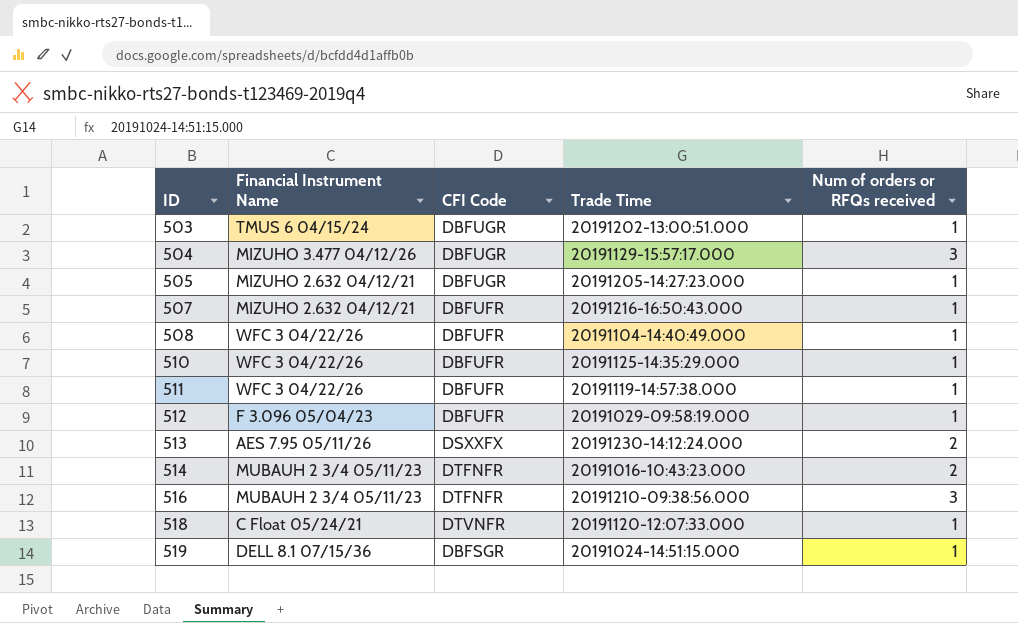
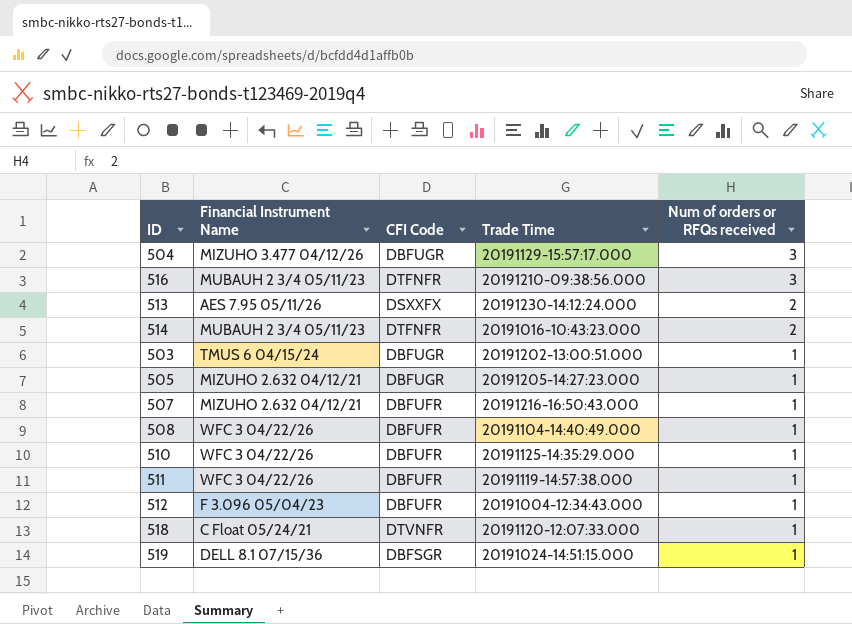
row order: ID ascending -> Num of orders or RFQs received descending
512 | Trade Time: 20191029-09:58:19.000 -> 20191004-12:34:43.000

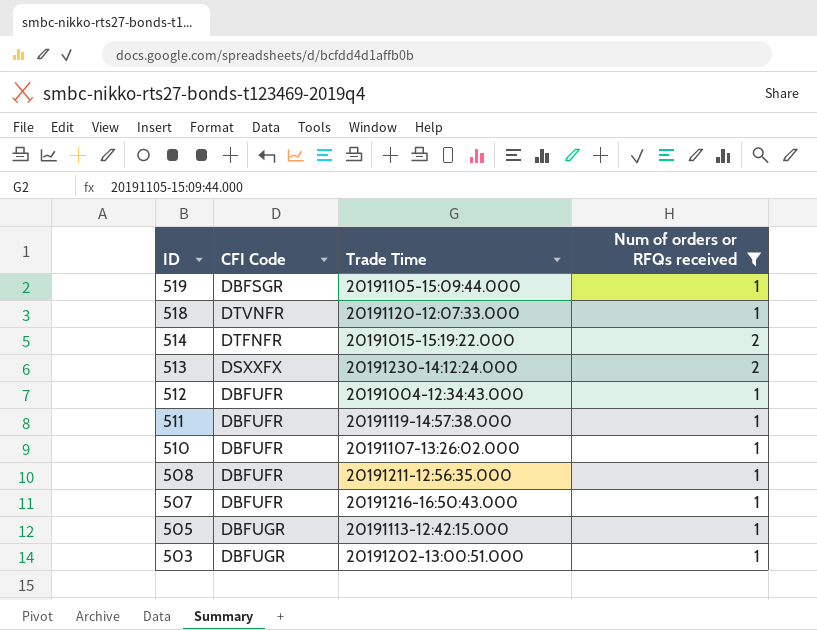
filter: none -> Num of orders or RFQs received != 3
row order: Num of orders or RFQs received descending -> ID descending
column Financial Instrument Name | position: 2 -> none
519 | Trade Time: 20191024-14:51:15.000 -> 20191105-15:09:44.000
514 | Trade Time: 20191016-10:43:23.000 -> 20191015-15:19:22.000
510 | Trade Time: 20191125-14:35:29.000 -> 20191107-13:26:02.000
508 | Trade Time: 20191104-14:40:49.000 -> 20191211-12:56:35.000
505 | Trade Time: 20191205-14:27:23.000 -> 20191113-12:42:15.000

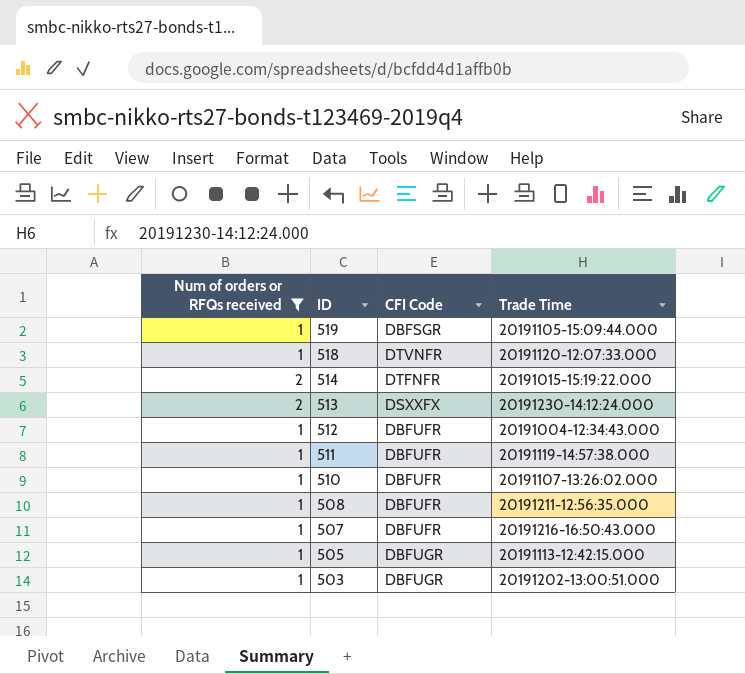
column Num of orders or RFQs received | position: 4 -> 1

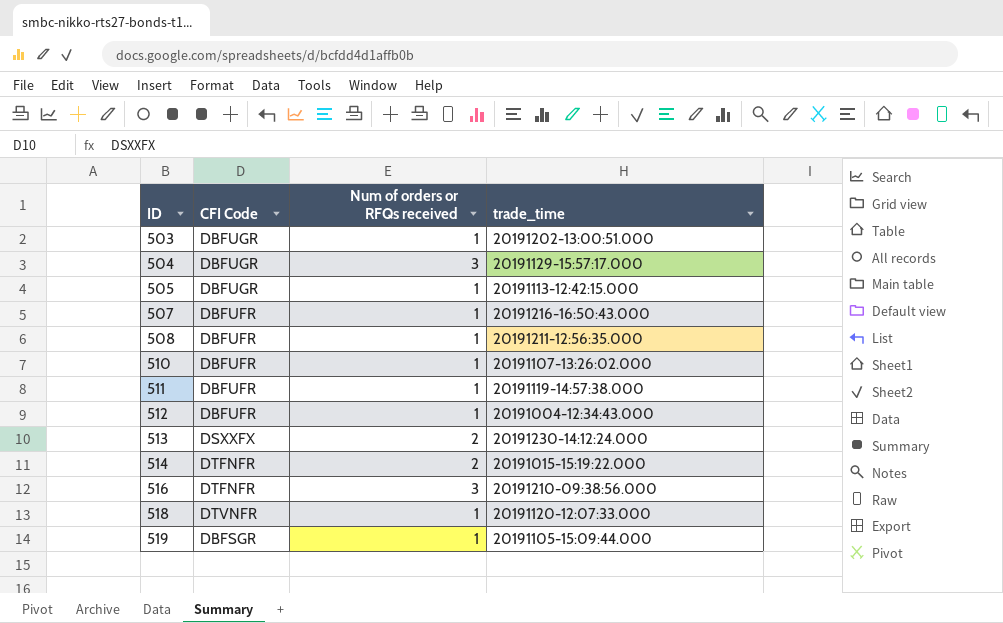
filter: Num of orders or RFQs received != 3 -> none
row order: ID descending -> ID ascending
column Num of orders or RFQs received | position: 1 -> 3
column name: Trade Time -> trade_time

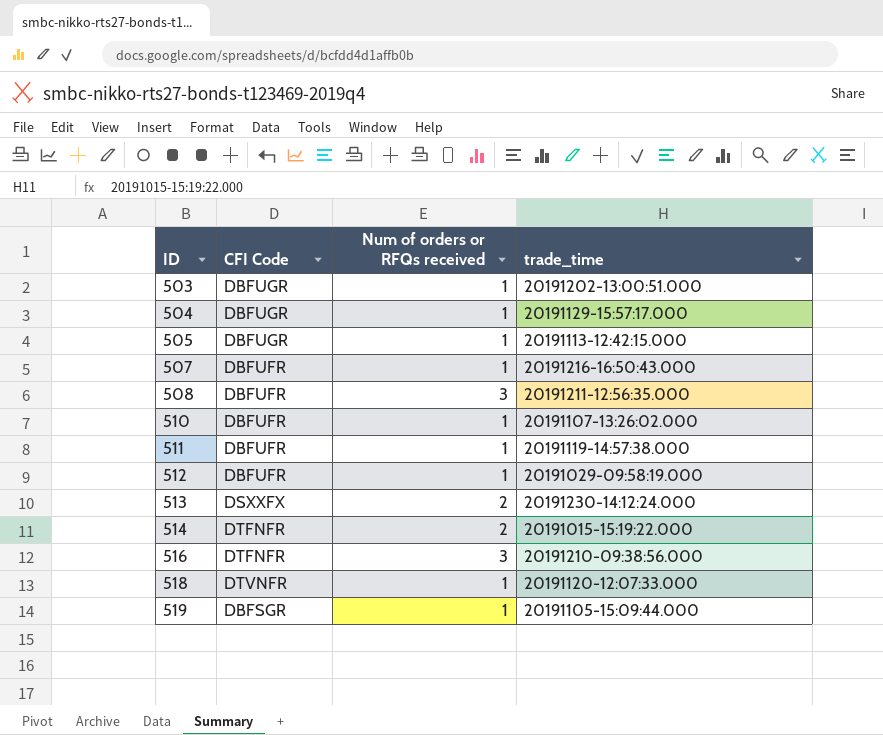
504 | Num of orders or RFQs received: 3 -> 1
508 | Num of orders or RFQs received: 1 -> 3
512 | trade_time: 20191004-12:34:43.000 -> 20191029-09:58:19.000

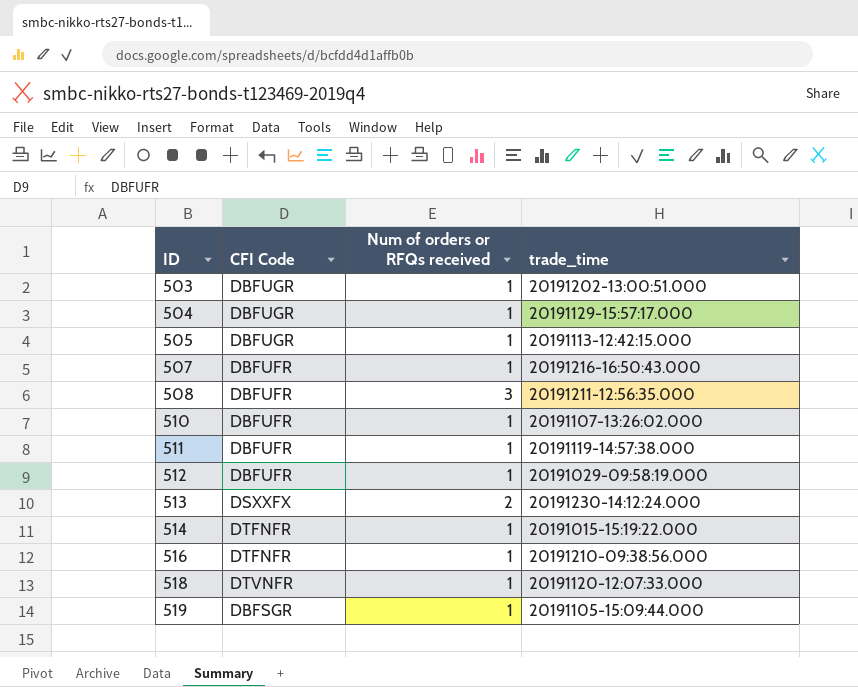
514 | Num of orders or RFQs received: 2 -> 1
516 | Num of orders or RFQs received: 3 -> 1

